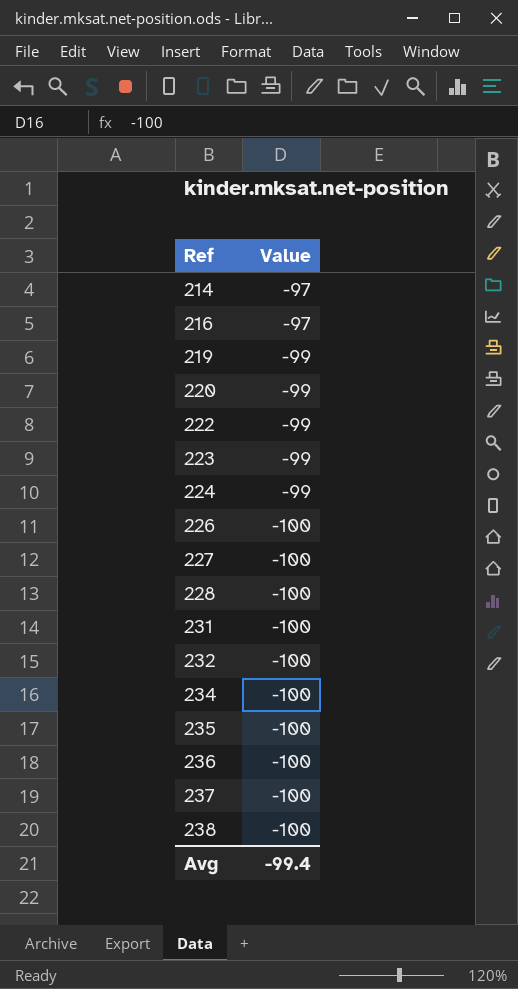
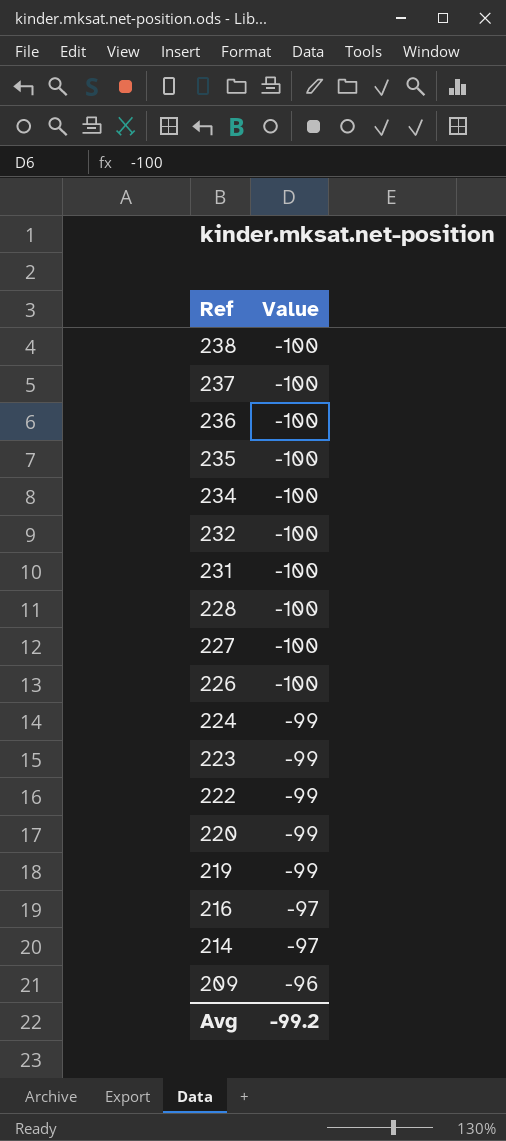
row order: Ref ascending -> Ref descending
row 209: none -> -96
Avg | Value: -99.4 -> -99.2

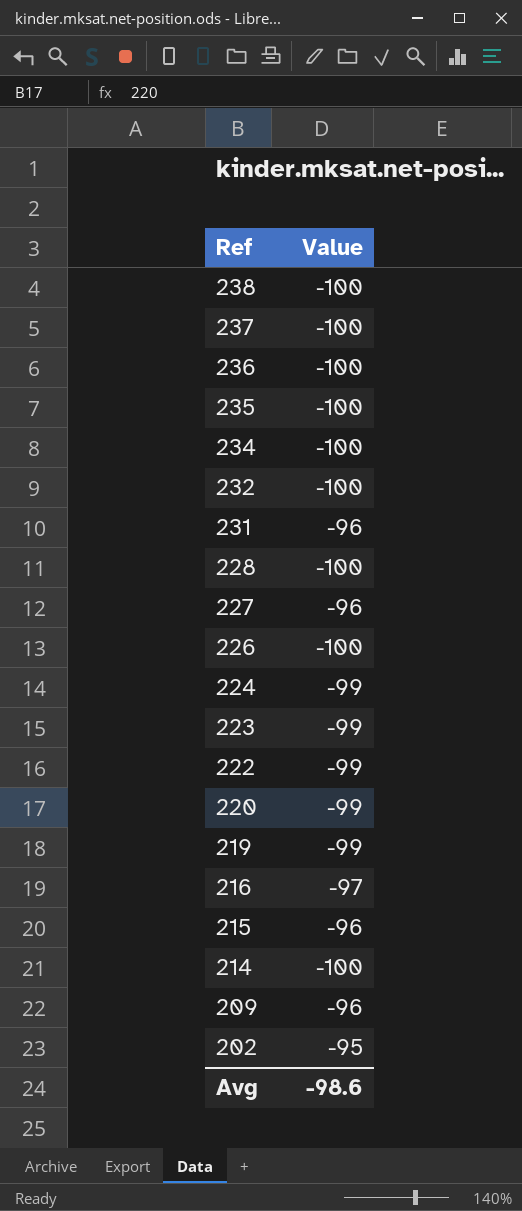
231 | Value: -100 -> -96
227 | Value: -100 -> -96
row 215: none -> -96
214 | Value: -97 -> -100
row 202: none -> -95
Avg | Value: -99.2 -> -98.6

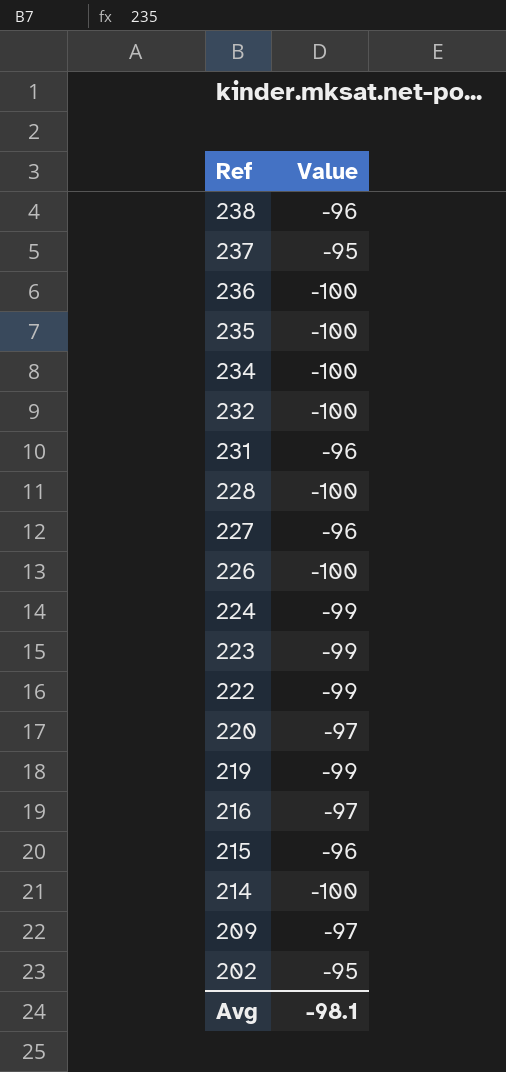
238 | Value: -100 -> -96
237 | Value: -100 -> -95
220 | Value: -99 -> -97
209 | Value: -96 -> -97
Avg | Value: -98.6 -> -98.1

